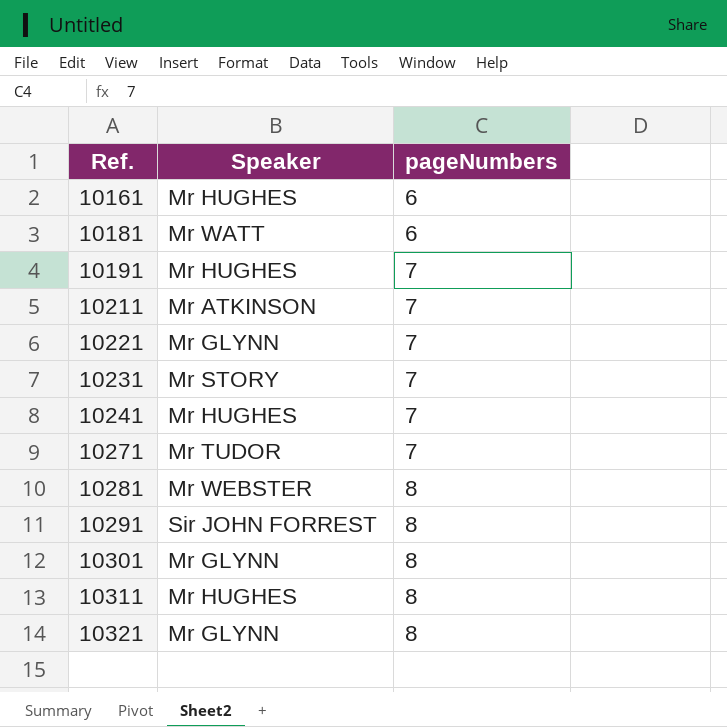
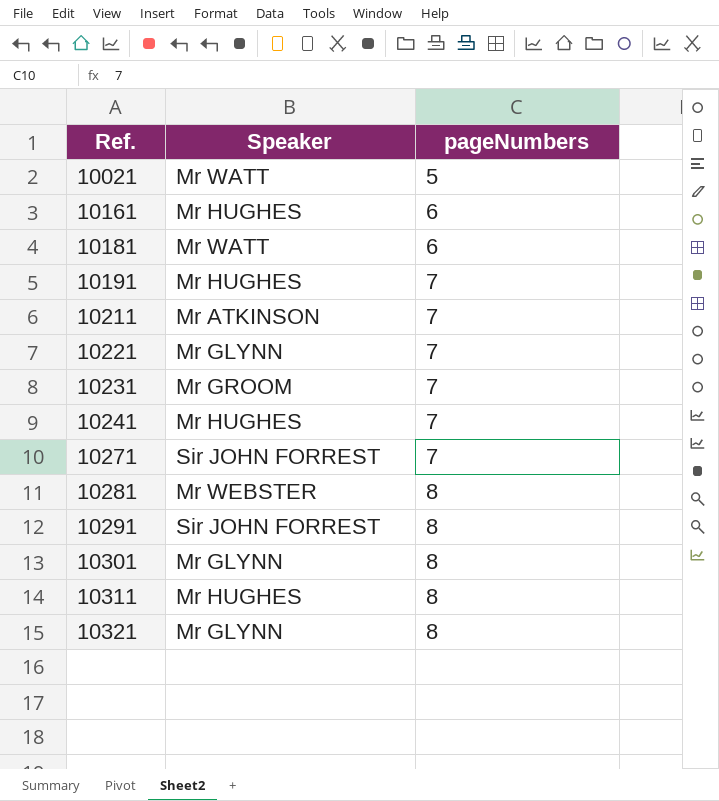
row 10021: none -> Mr WATT | 5
10231 | Speaker: Mr STORY -> Mr GROOM
10271 | Speaker: Mr TUDOR -> Sir JOHN FORREST

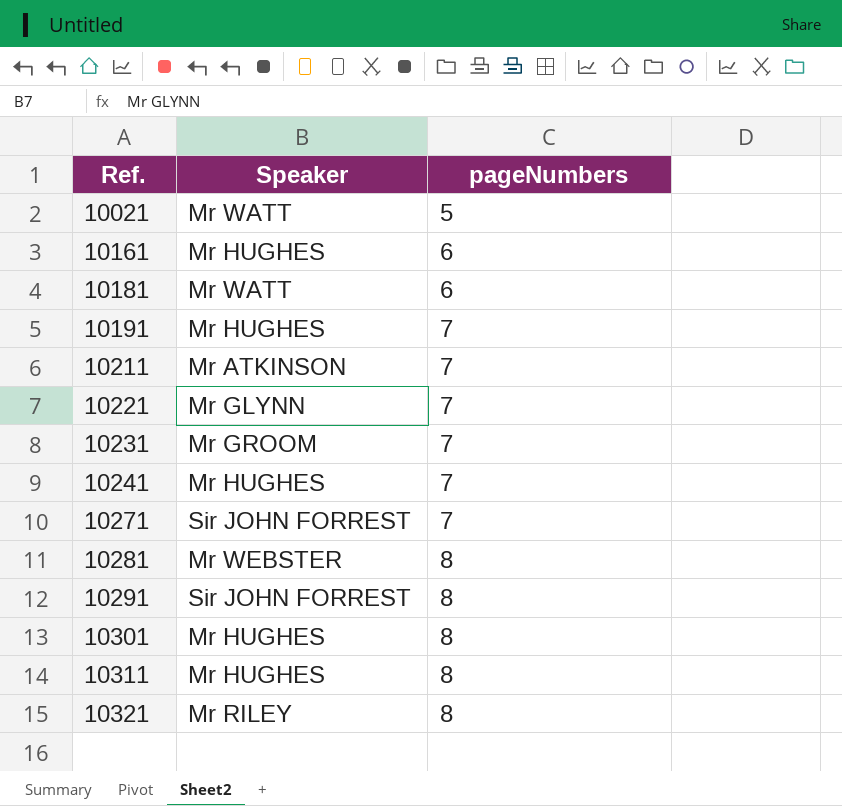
10301 | Speaker: Mr GLYNN -> Mr HUGHES
10321 | Speaker: Mr GLYNN -> Mr RILEY

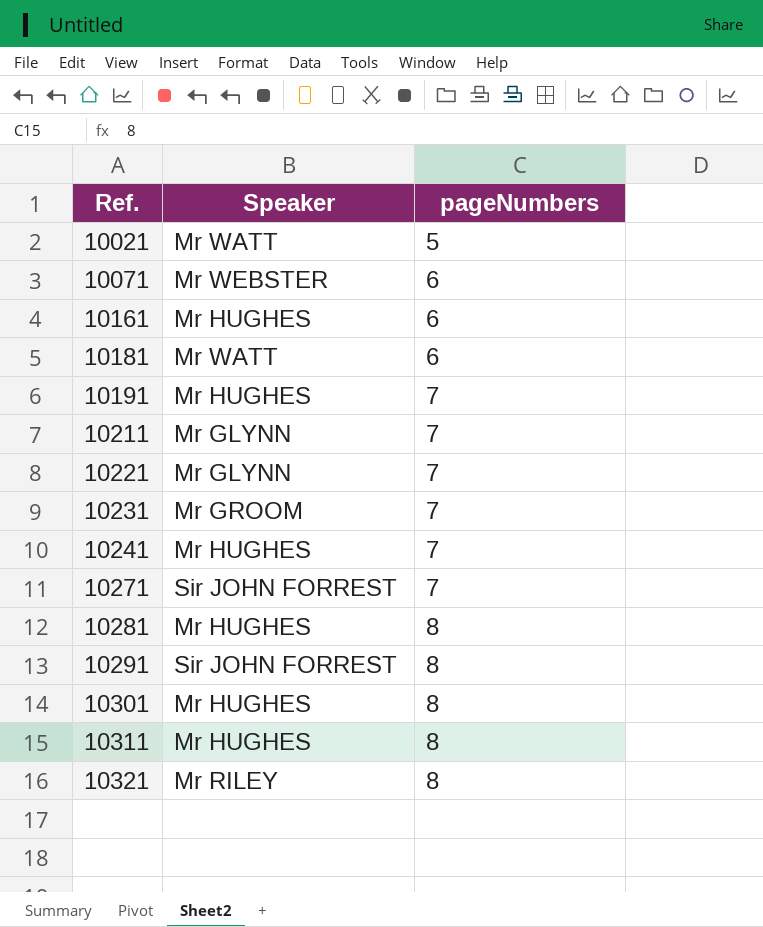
row 10071: none -> Mr WEBSTER | 6
10211 | Speaker: Mr ATKINSON -> Mr GLYNN
10281 | Speaker: Mr WEBSTER -> Mr HUGHES

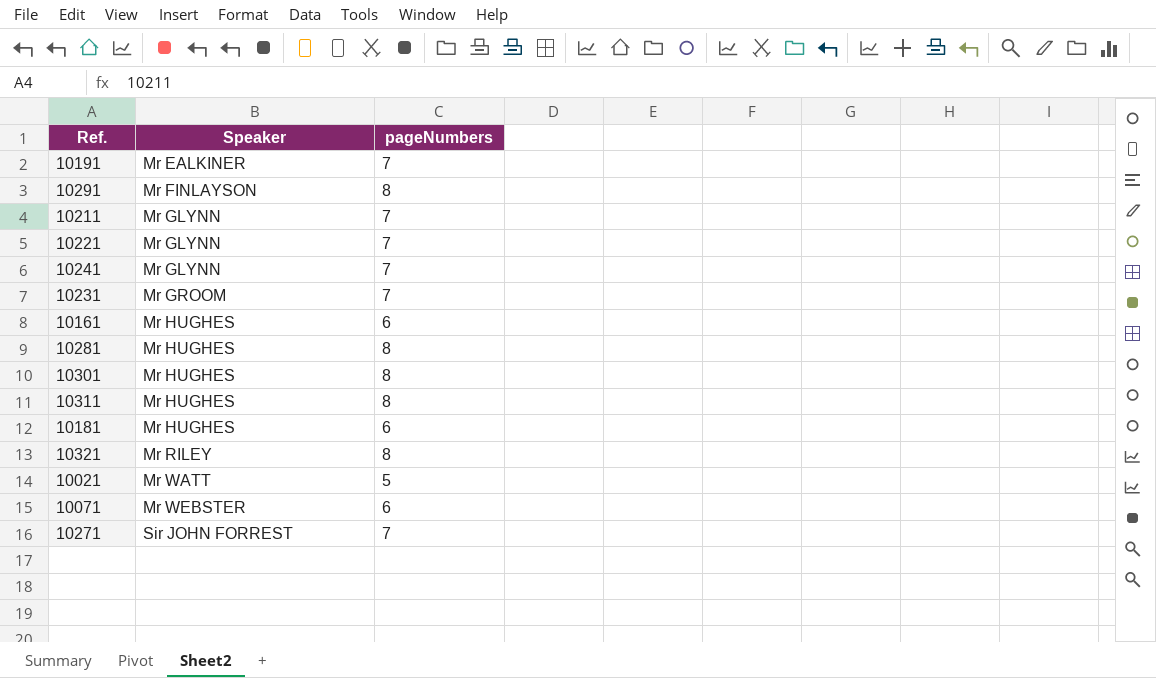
row order: Ref. ascending -> Speaker ascending
10191 | Speaker: Mr HUGHES -> Mr EALKINER
10291 | Speaker: Sir JOHN FORREST -> Mr FINLAYSON
10241 | Speaker: Mr HUGHES -> Mr GLYNN
10181 | Speaker: Mr WATT -> Mr HUGHES

